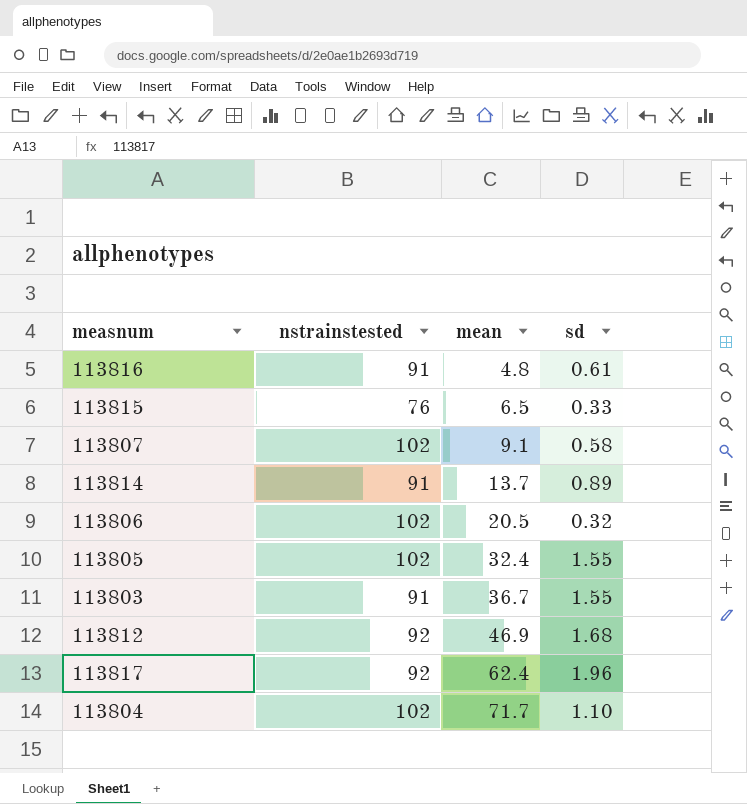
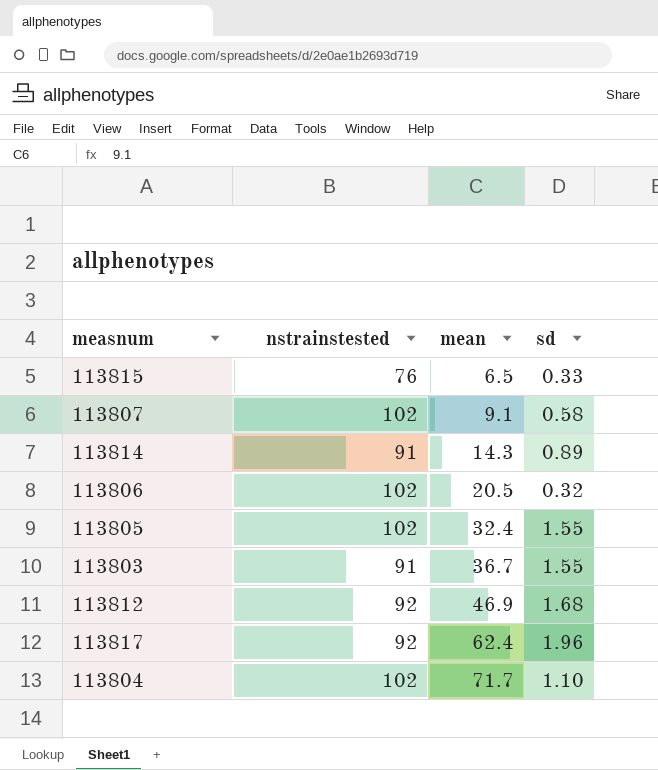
row 113816: 91 | 4.8 | 0.61 -> none
113814 | mean: 13.7 -> 14.3

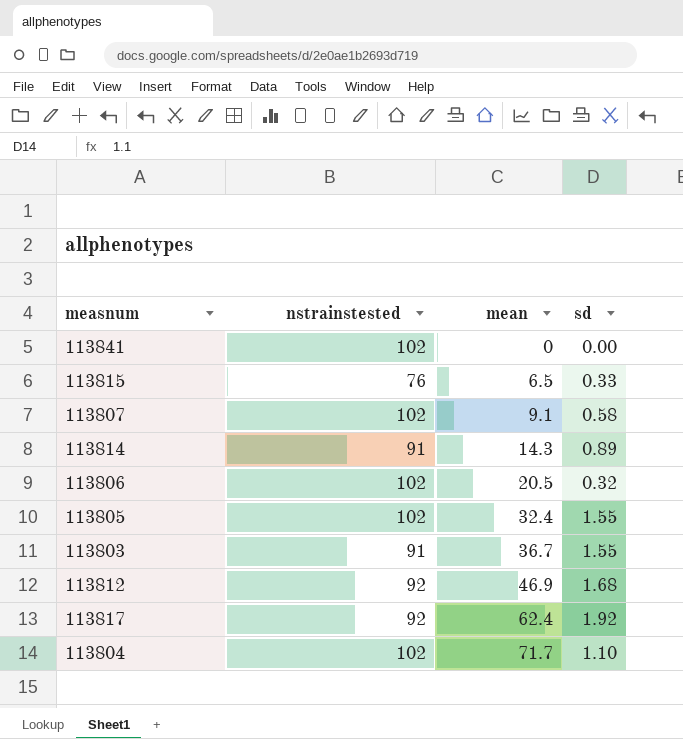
row 113841: none -> 102 | 0 | 0.00
113817 | sd: 1.96 -> 1.92

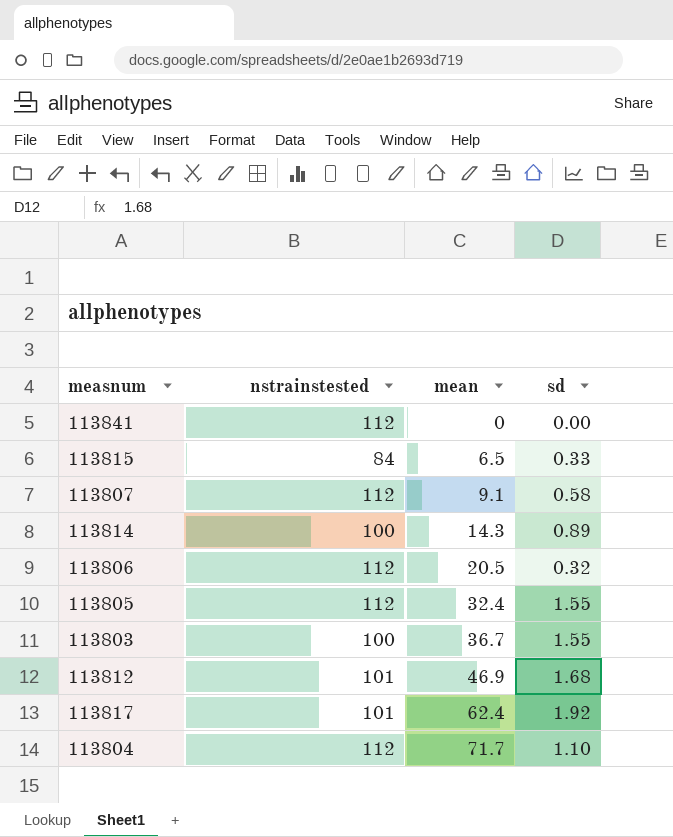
113841 | nstrainstested: 102 -> 112
113815 | nstrainstested: 76 -> 84
113807 | nstrainstested: 102 -> 112
113814 | nstrainstested: 91 -> 100
113806 | nstrainstested: 102 -> 112
113805 | nstrainstested: 102 -> 112
113803 | nstrainstested: 91 -> 100
113812 | nstrainstested: 92 -> 101
113817 | nstrainstested: 92 -> 101
113804 | nstrainstested: 102 -> 112

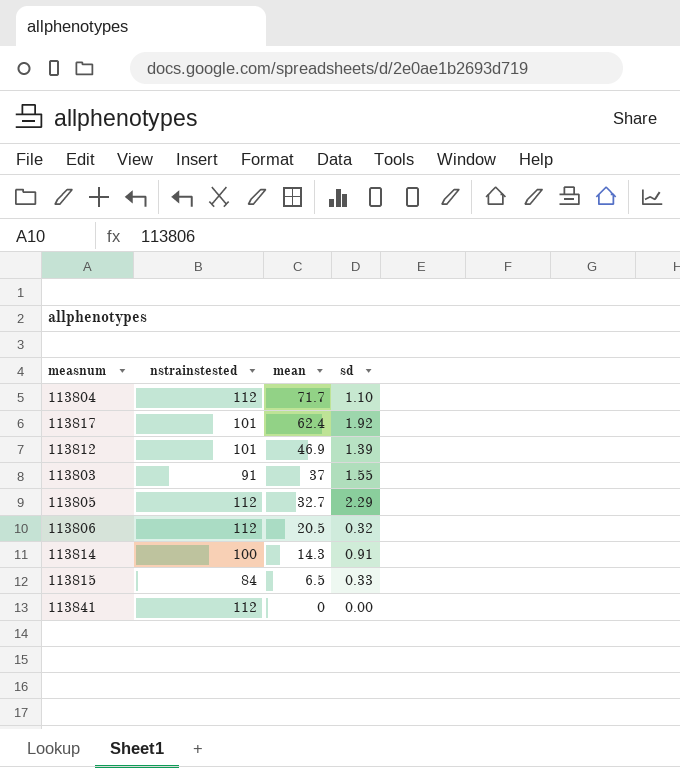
row order: mean ascending -> mean descending
row 113807: 112 | 9.1 | 0.58 -> none
113812 | sd: 1.68 -> 1.39
113803 | nstrainstested: 100 -> 91
113803 | mean: 36.7 -> 37
113805 | mean: 32.4 -> 32.7
113805 | sd: 1.55 -> 2.29
113814 | sd: 0.89 -> 0.91

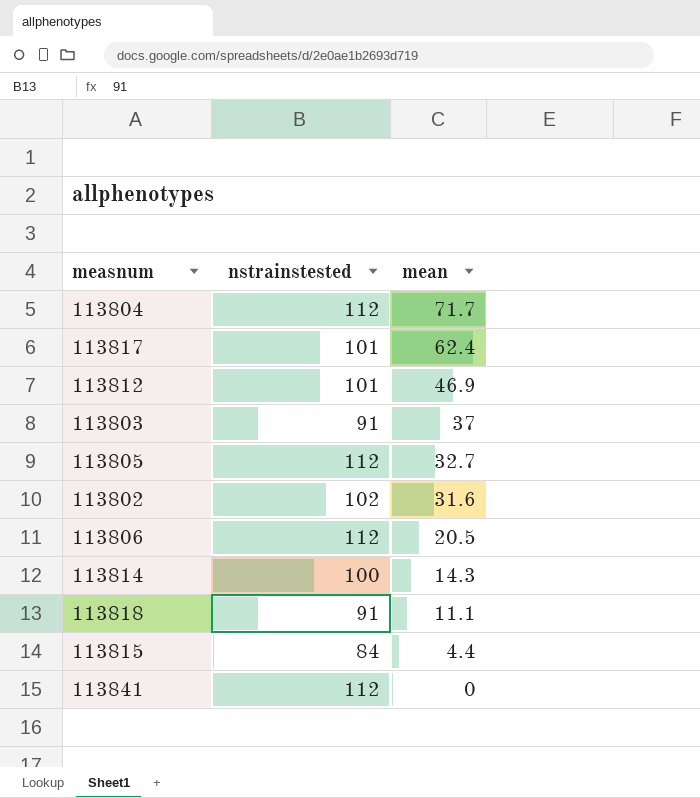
column sd | position: 4 -> none
row 113802: none -> 102 | 31.6
row 113818: none -> 91 | 11.1
113815 | mean: 6.5 -> 4.4

